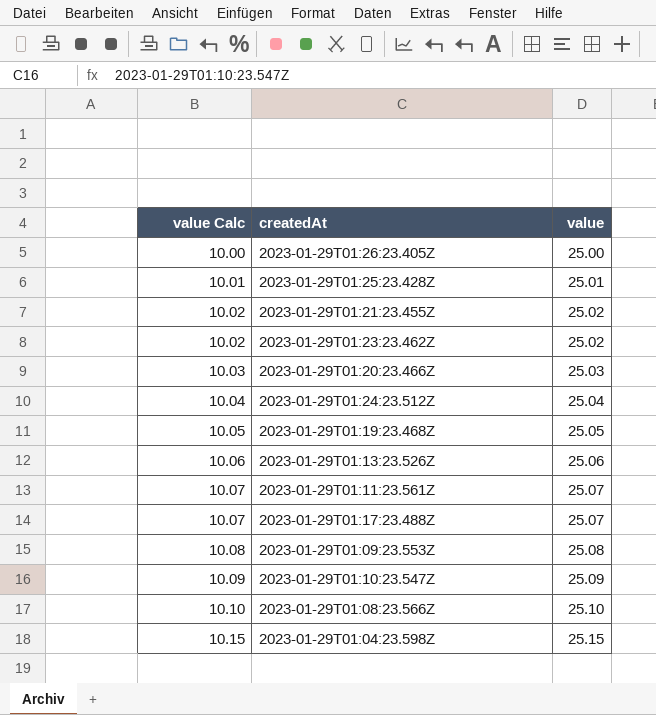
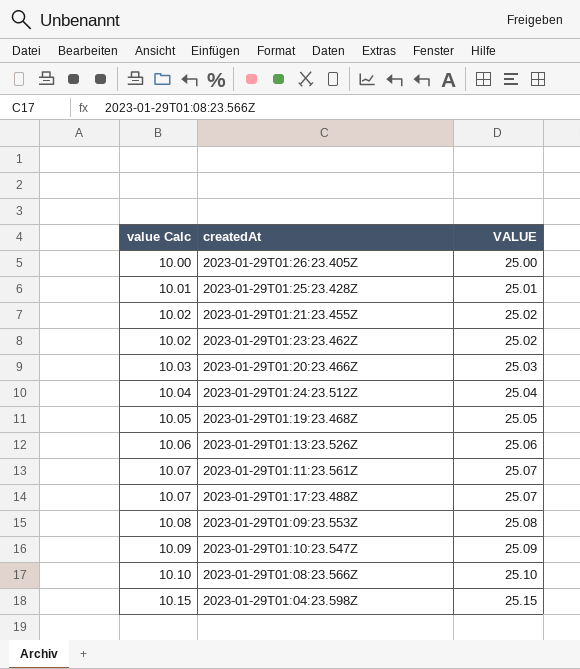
column name: value -> VALUE

